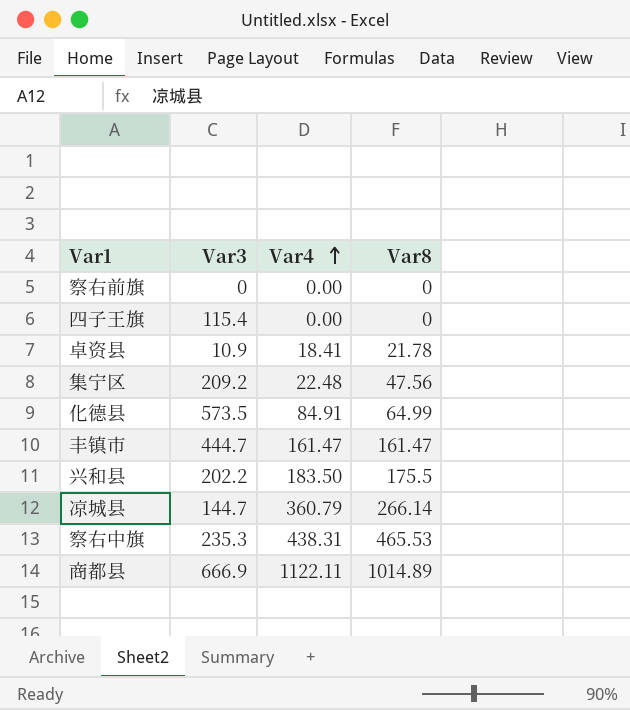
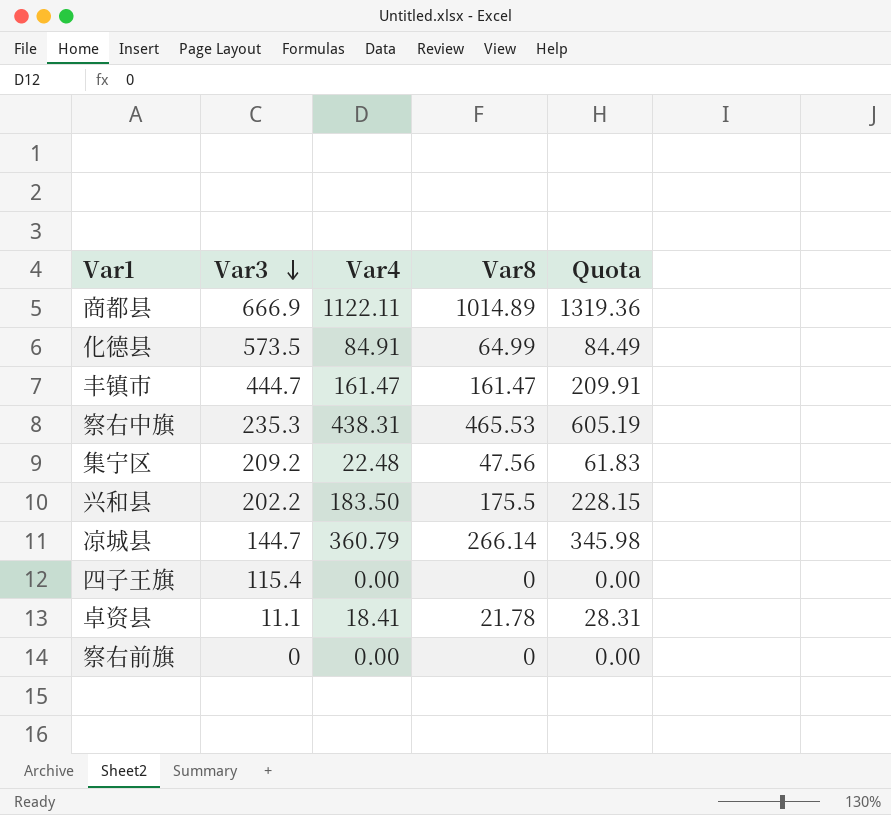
row order: Var4 ascending -> Var3 descending
column Quota | formula: none -> [Var8] * 1.3
卓资县 | Var3: 10.9 -> 11.1

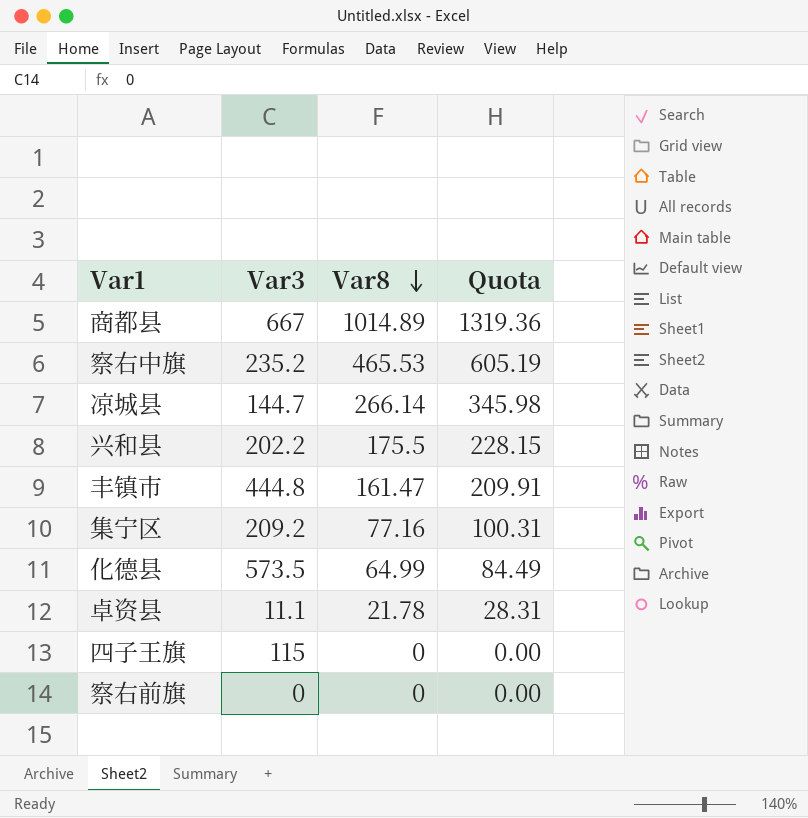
row order: Var3 descending -> Var8 descending
column Var4 | position: 3 -> none
商都县 | Var3: 666.9 -> 667
察右中旗 | Var3: 235.3 -> 235.2
丰镇市 | Var3: 444.7 -> 444.8
集宁区 | Var8: 47.56 -> 77.16
集宁区 | Quota: 61.83 -> 100.31
四子王旗 | Var3: 115.4 -> 115

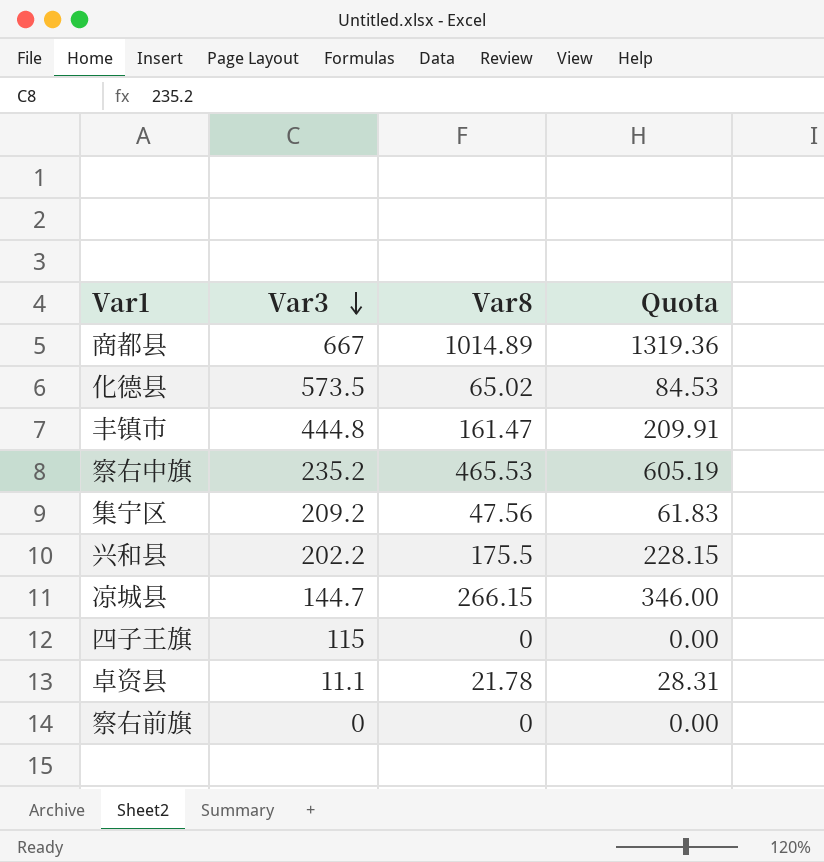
row order: Var8 descending -> Var3 descending
化德县 | Var8: 64.99 -> 65.02
化德县 | Quota: 84.49 -> 84.53
集宁区 | Var8: 77.16 -> 47.56
集宁区 | Quota: 100.31 -> 61.83
凉城县 | Var8: 266.14 -> 266.15
凉城县 | Quota: 345.98 -> 346.00

